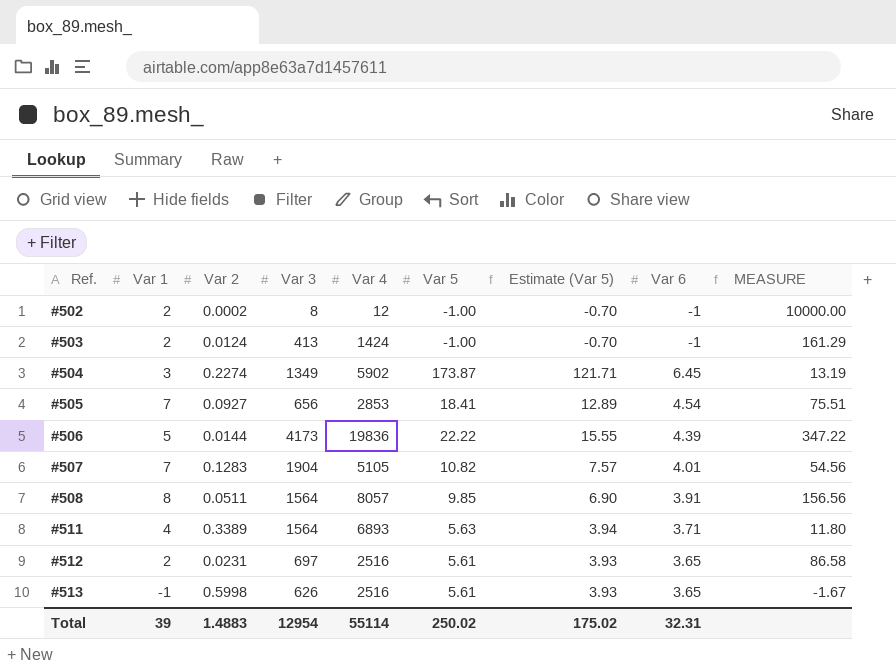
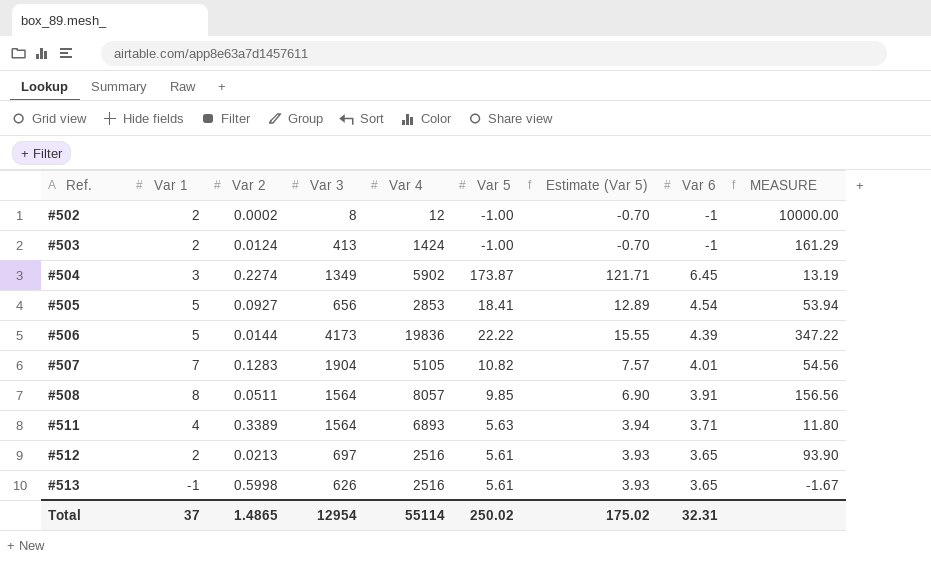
#505 | Var 1: 7 -> 5
#505 | MEASURE: 75.51 -> 53.94
#512 | Var 2: 0.0231 -> 0.0213
#512 | MEASURE: 86.58 -> 93.90
Total | Var 1: 39 -> 37
Total | Var 2: 1.4883 -> 1.4865

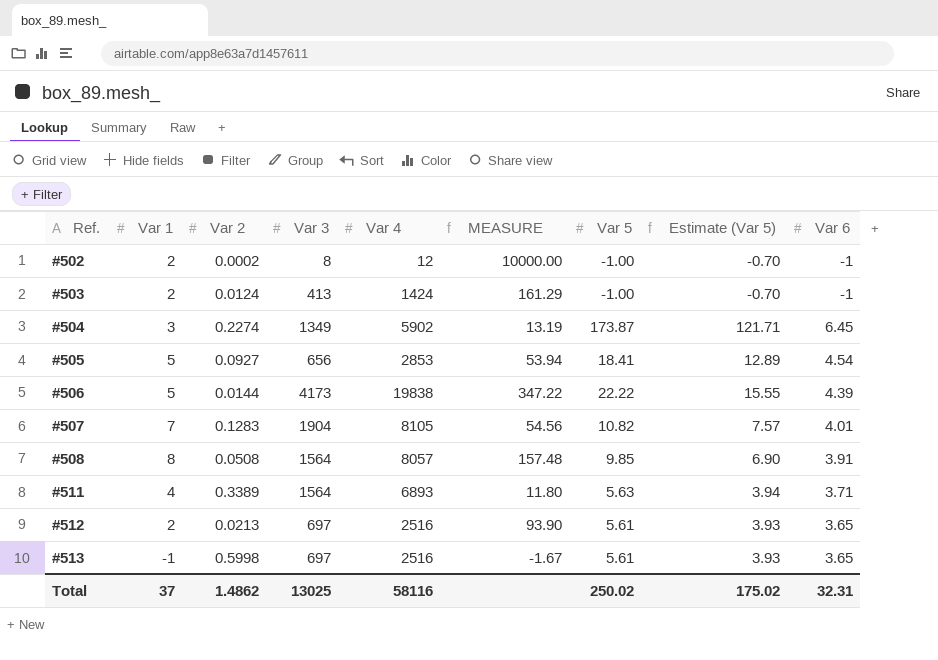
column MEASURE | position: 9 -> 6
#506 | Var 4: 19836 -> 19838
#507 | Var 4: 5105 -> 8105
#508 | Var 2: 0.0511 -> 0.0508
#508 | MEASURE: 156.56 -> 157.48
#513 | Var 3: 626 -> 697
Total | Var 2: 1.4865 -> 1.4862
Total | Var 3: 12954 -> 13025
Total | Var 4: 55114 -> 58116

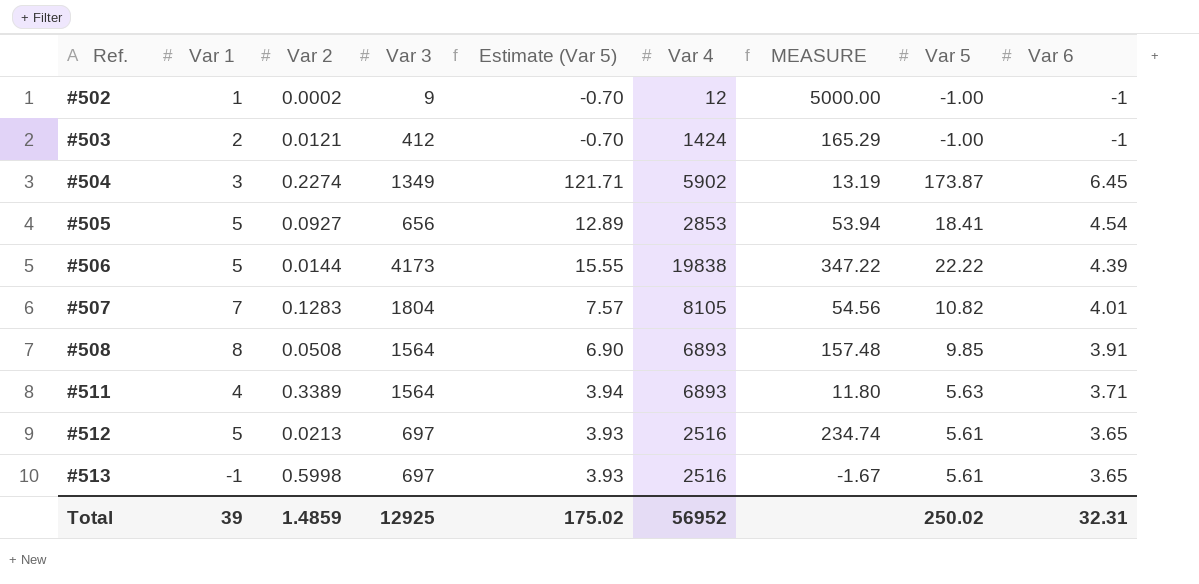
column Estimate (Var 5) | position: 8 -> 5
#502 | Var 1: 2 -> 1
#502 | Var 3: 8 -> 9
#502 | MEASURE: 10000.00 -> 5000.00
#503 | Var 2: 0.0124 -> 0.0121
#503 | Var 3: 413 -> 412
#503 | MEASURE: 161.29 -> 165.29
#507 | Var 3: 1904 -> 1804
#508 | Var 4: 8057 -> 6893
#512 | Var 1: 2 -> 5
#512 | MEASURE: 93.90 -> 234.74
Total | Var 1: 37 -> 39
Total | Var 2: 1.4862 -> 1.4859
Total | Var 3: 13025 -> 12925
Total | Var 4: 58116 -> 56952

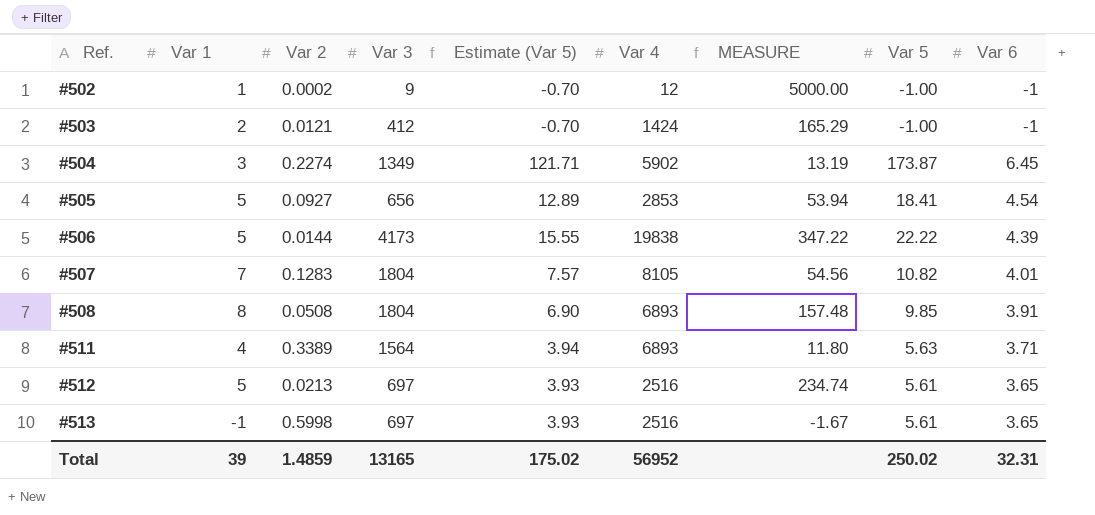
#508 | Var 3: 1564 -> 1804
Total | Var 3: 12925 -> 13165

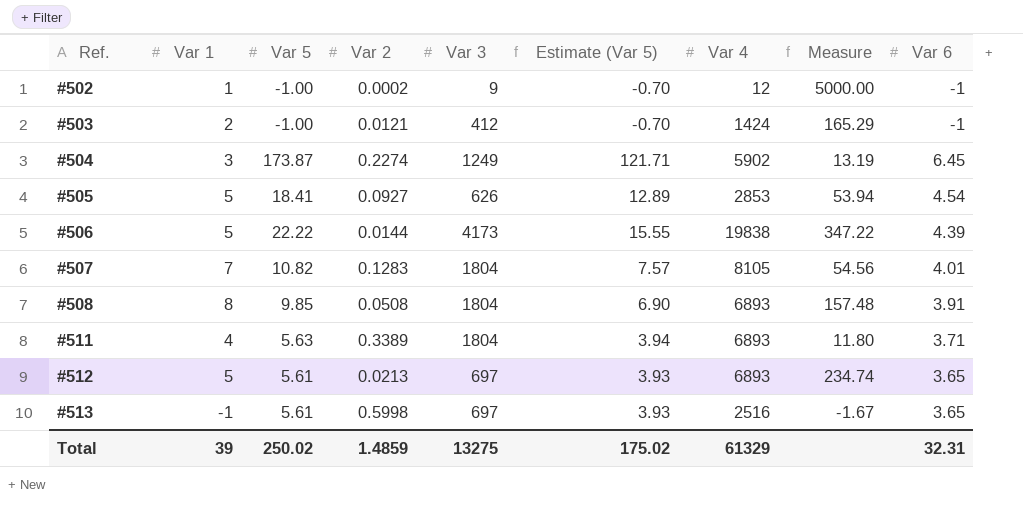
column Var 5 | position: 8 -> 3
column name: MEASURE -> Measure
#504 | Var 3: 1349 -> 1249
#505 | Var 3: 656 -> 626
#511 | Var 3: 1564 -> 1804
#512 | Var 4: 2516 -> 6893
Total | Var 3: 13165 -> 13275
Total | Var 4: 56952 -> 61329

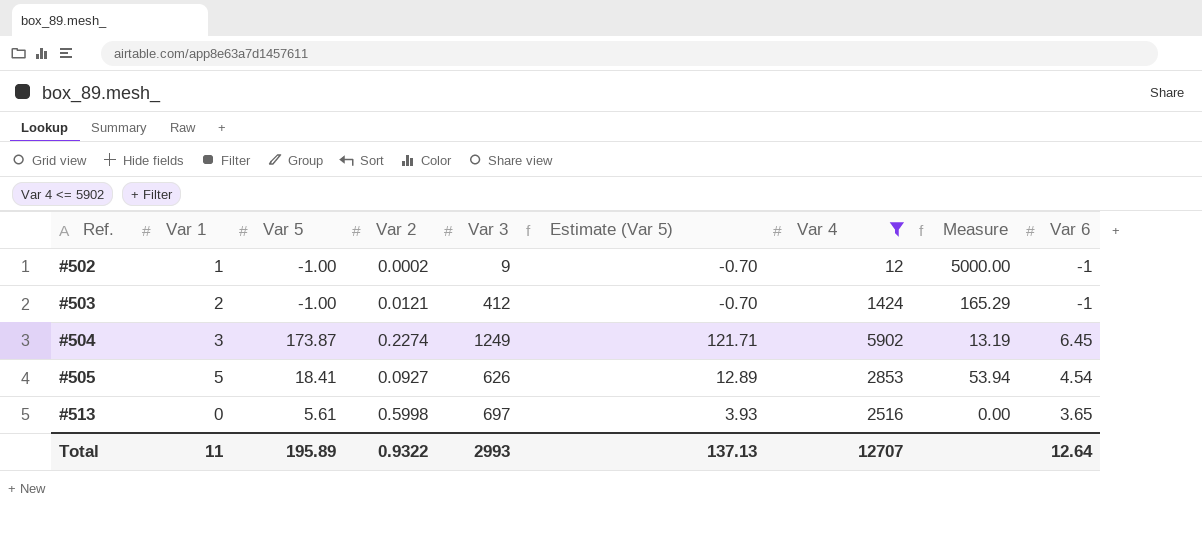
filter: none -> Var 4 <= 5902
#513 | Var 1: -1 -> 0
#513 | Measure: -1.67 -> 0.00
Total | Var 1: 39 -> 11
Total | Var 5: 250.02 -> 195.89
Total | Var 2: 1.4859 -> 0.9322
Total | Var 3: 13275 -> 2993
Total | Estimate (Var 5): 175.02 -> 137.13
Total | Var 4: 61329 -> 12707
Total | Var 6: 32.31 -> 12.64

